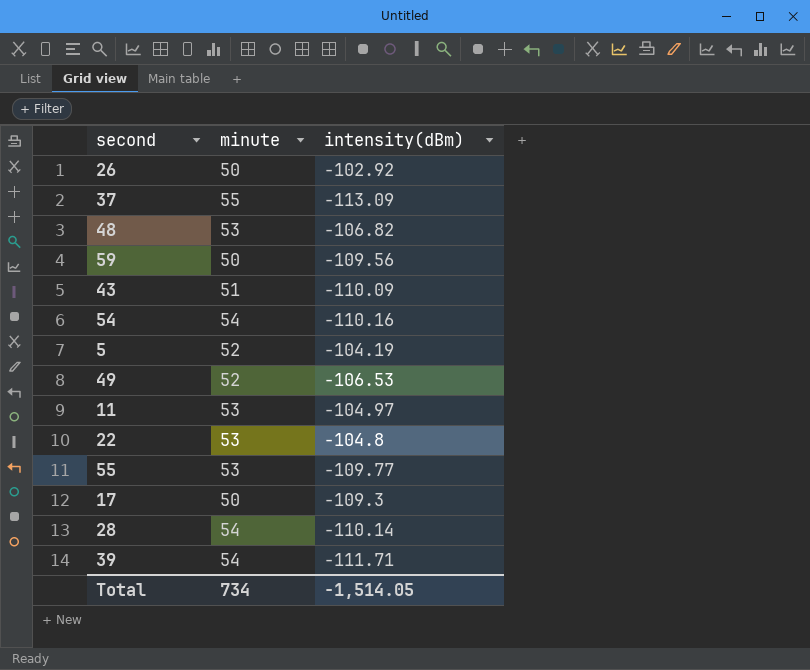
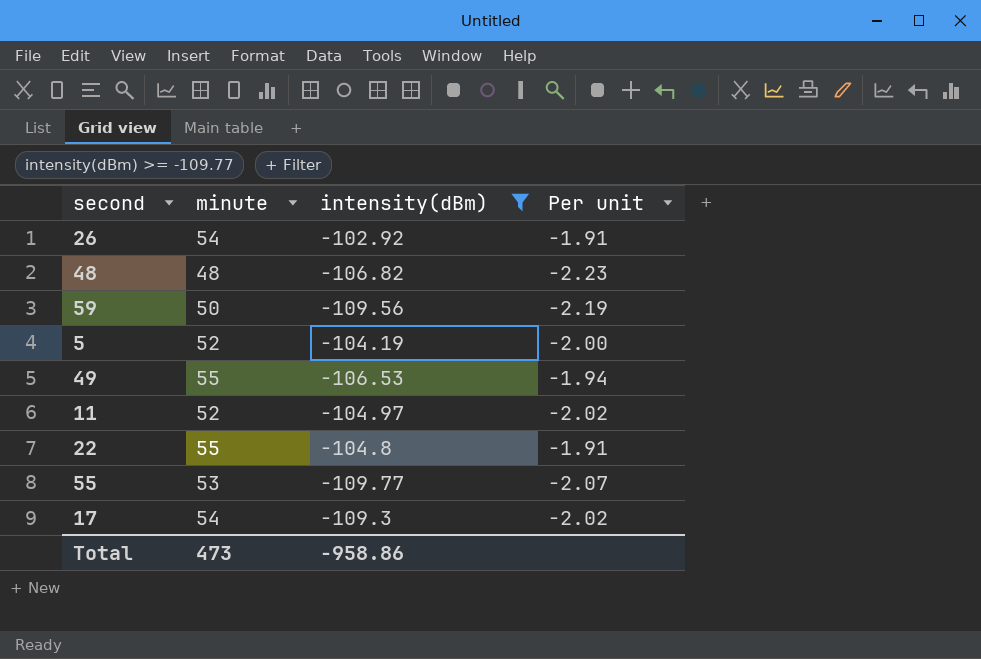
filter: none -> intensity(dBm) >= -109.77
column Per unit | formula: none -> [intensity(dBm)] / [minute]
26 | minute: 50 -> 54
48 | minute: 53 -> 48
49 | minute: 52 -> 55
11 | minute: 53 -> 52
22 | minute: 53 -> 55
17 | minute: 50 -> 54
Total | minute: 734 -> 473
Total | intensity(dBm): -1,514.05 -> -958.86

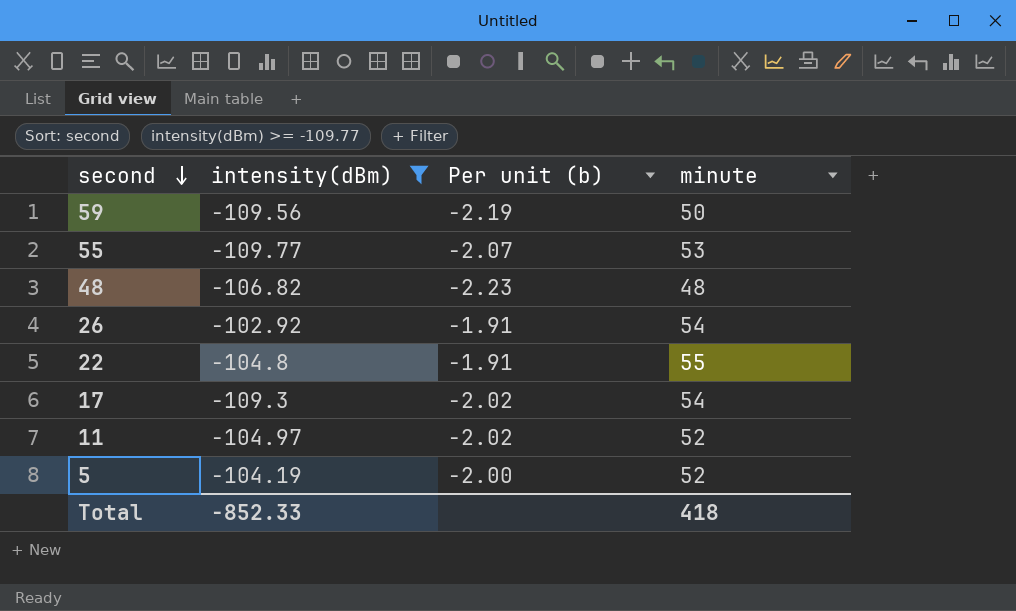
row order: none -> second descending
column name: Per unit -> Per unit (b)
column minute | position: 2 -> 4
row 49: 55 | -106.53 | -1.94 -> none
Total | intensity(dBm): -958.86 -> -852.33
Total | minute: 473 -> 418

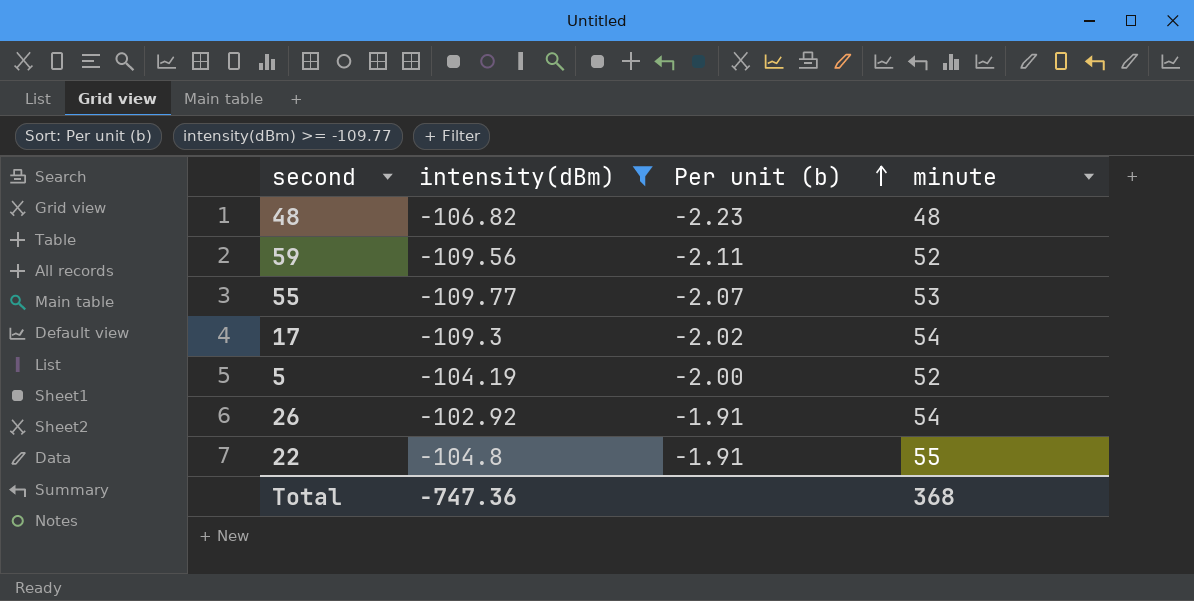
row order: second descending -> Per unit (b) ascending
row 11: -104.97 | -2.02 | 52 -> none
59 | Per unit (b): -2.19 -> -2.11
59 | minute: 50 -> 52
Total | intensity(dBm): -852.33 -> -747.36
Total | minute: 418 -> 368

